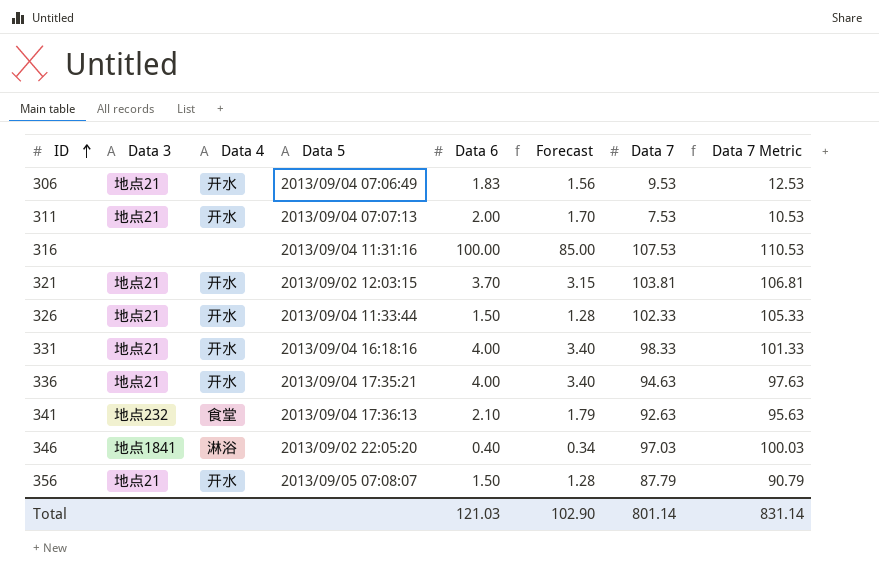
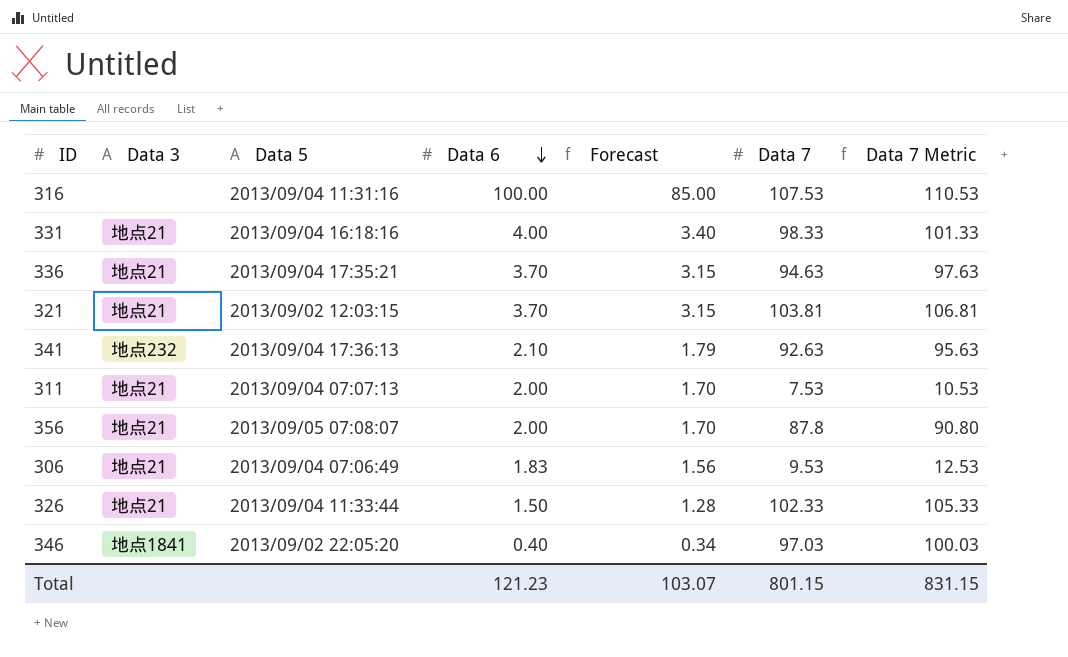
row order: ID ascending -> Data 6 descending
column Data 4 | position: 3 -> none
336 | Data 6: 4.00 -> 3.70
336 | Forecast: 3.40 -> 3.15
356 | Data 6: 1.50 -> 2.00
356 | Forecast: 1.28 -> 1.70
356 | Data 7: 87.79 -> 87.8
356 | Data 7 Metric: 90.79 -> 90.80
Total | Data 6: 121.03 -> 121.23
Total | Forecast: 102.90 -> 103.07
Total | Data 7: 801.14 -> 801.15
Total | Data 7 Metric: 831.14 -> 831.15

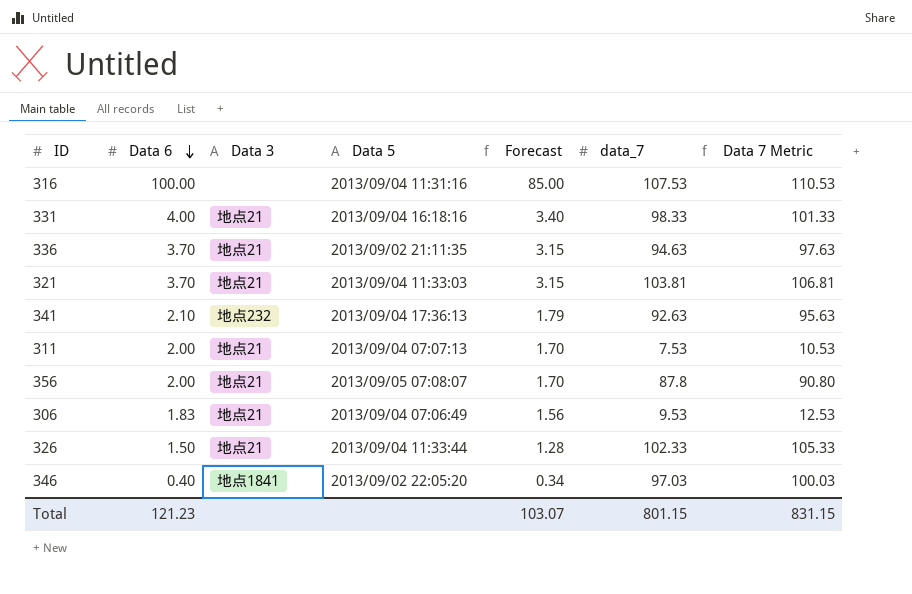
column Data 6 | position: 4 -> 2
column name: Data 7 -> data_7
336 | Data 5: 2013/09/04 17:35:21 -> 2013/09/02 21:11:35
321 | Data 5: 2013/09/02 12:03:15 -> 2013/09/04 11:33:03

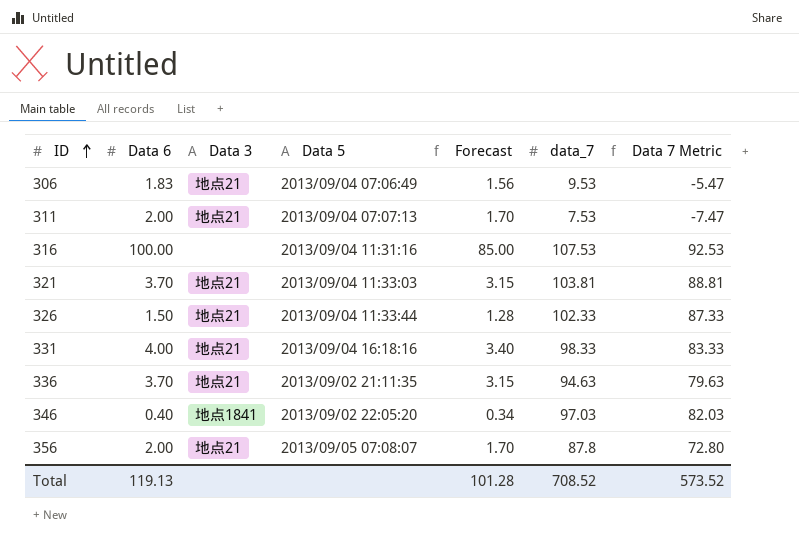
row order: Data 6 descending -> ID ascending
column Data 7 Metric | formula: [data_7] + 3 -> [data_7] - 15
row 341: 2.10 | 地点232 | 2013/09/04 17:36:13 | 1.79 | 92.63 | 95.63 -> none
Total | Data 6: 121.23 -> 119.13
Total | Forecast: 103.07 -> 101.28
Total | data_7: 801.15 -> 708.52
Total | Data 7 Metric: 831.15 -> 573.52

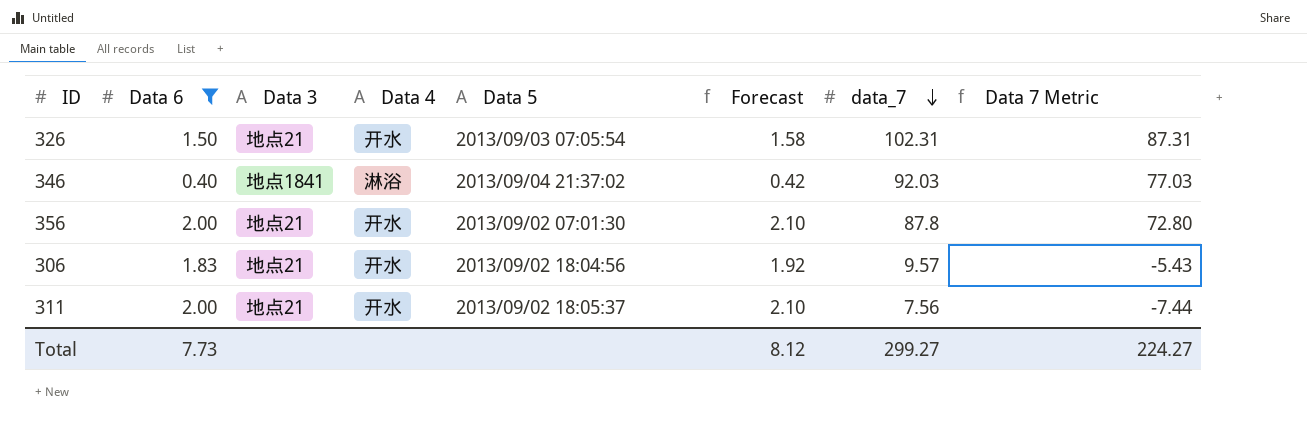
filter: none -> Data 6 <= 2.00
row order: ID ascending -> data_7 descending
column Data 4 | position: none -> 4
column Forecast | formula: [Data 6] * 0.85 -> [Data 6] * 1.05
326 | Data 5: 2013/09/04 11:33:44 -> 2013/09/03 07:05:54
326 | data_7: 102.33 -> 102.31
326 | Data 7 Metric: 87.33 -> 87.31
346 | Data 5: 2013/09/02 22:05:20 -> 2013/09/04 21:37:02
346 | data_7: 97.03 -> 92.03
346 | Data 7 Metric: 82.03 -> 77.03
356 | Data 5: 2013/09/05 07:08:07 -> 2013/09/02 07:01:30
306 | Data 5: 2013/09/04 07:06:49 -> 2013/09/02 18:04:56
306 | data_7: 9.53 -> 9.57
306 | Data 7 Metric: -5.47 -> -5.43
311 | Data 5: 2013/09/04 07:07:13 -> 2013/09/02 18:05:37
311 | data_7: 7.53 -> 7.56
311 | Data 7 Metric: -7.47 -> -7.44
Total | Data 6: 119.13 -> 7.73
Total | Forecast: 101.28 -> 8.12
Total | data_7: 708.52 -> 299.27
Total | Data 7 Metric: 573.52 -> 224.27

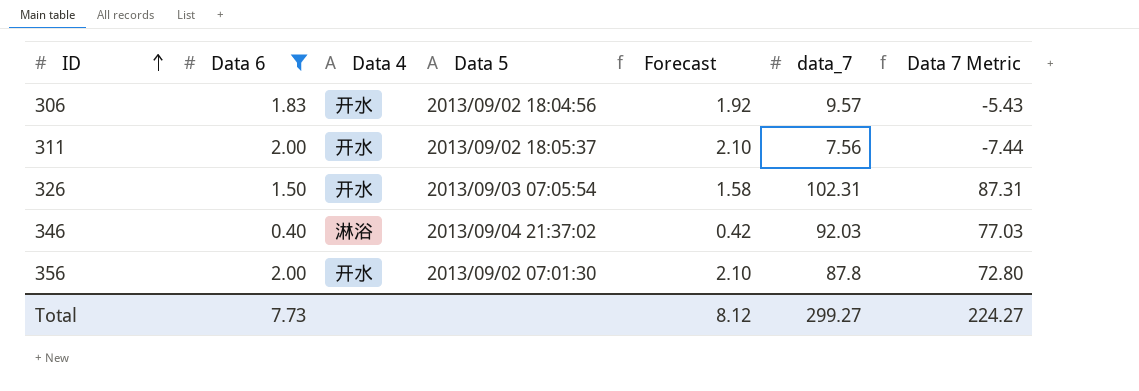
row order: data_7 descending -> ID ascending
column Data 3 | position: 3 -> none

